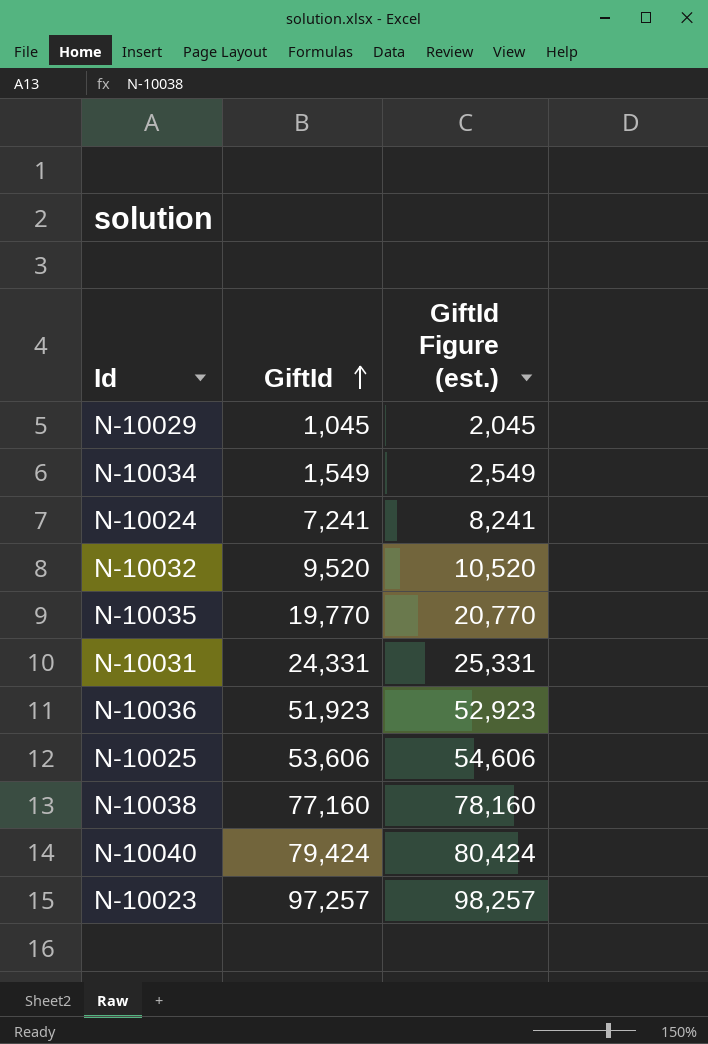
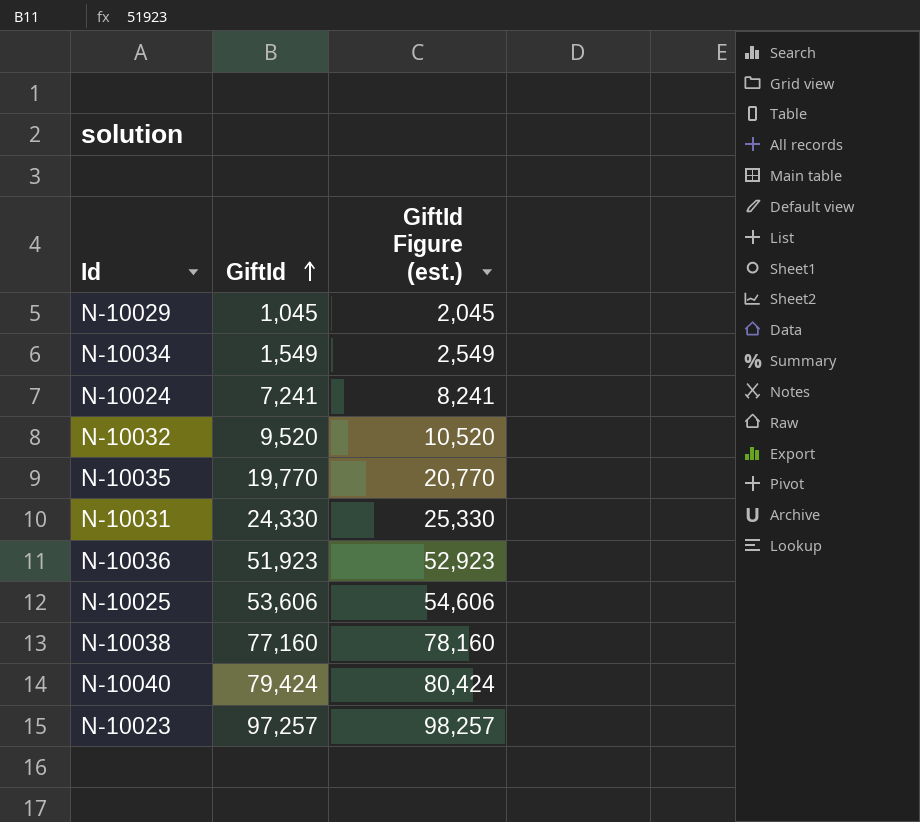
N-10031 | GiftId: 24,331 -> 24,330
N-10031 | GiftId Figure (est.): 25,331 -> 25,330

